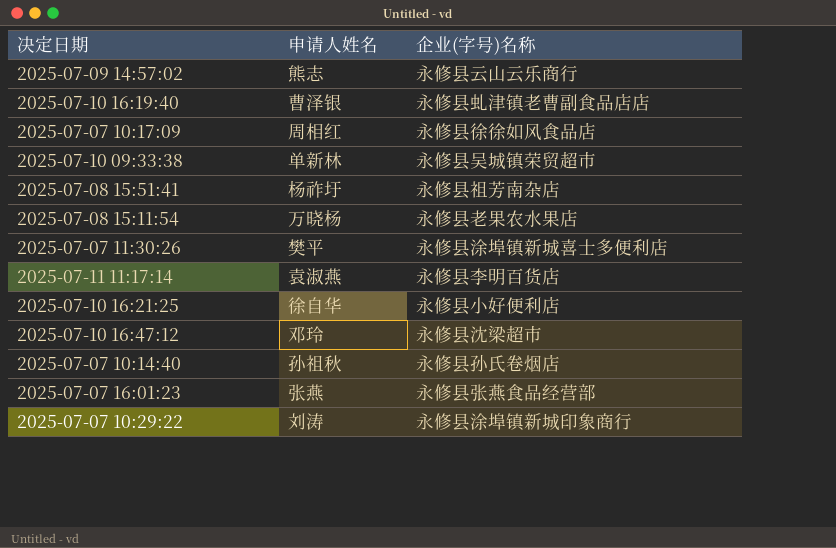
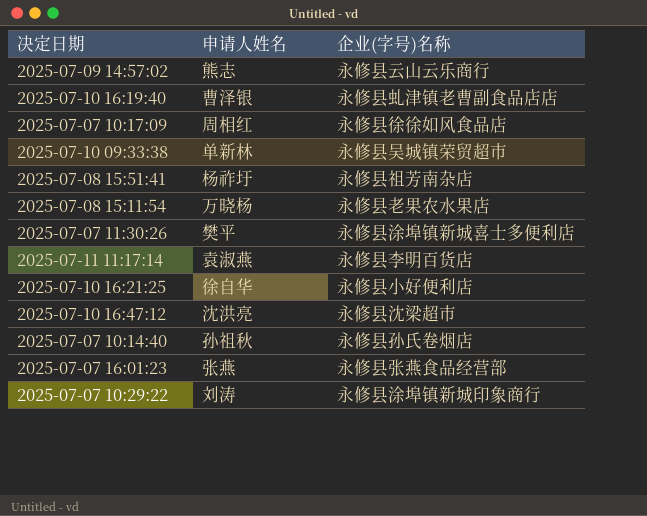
2025-07-10 16:47:12 | 申请人姓名: 邓玲 -> 沈洪亮

